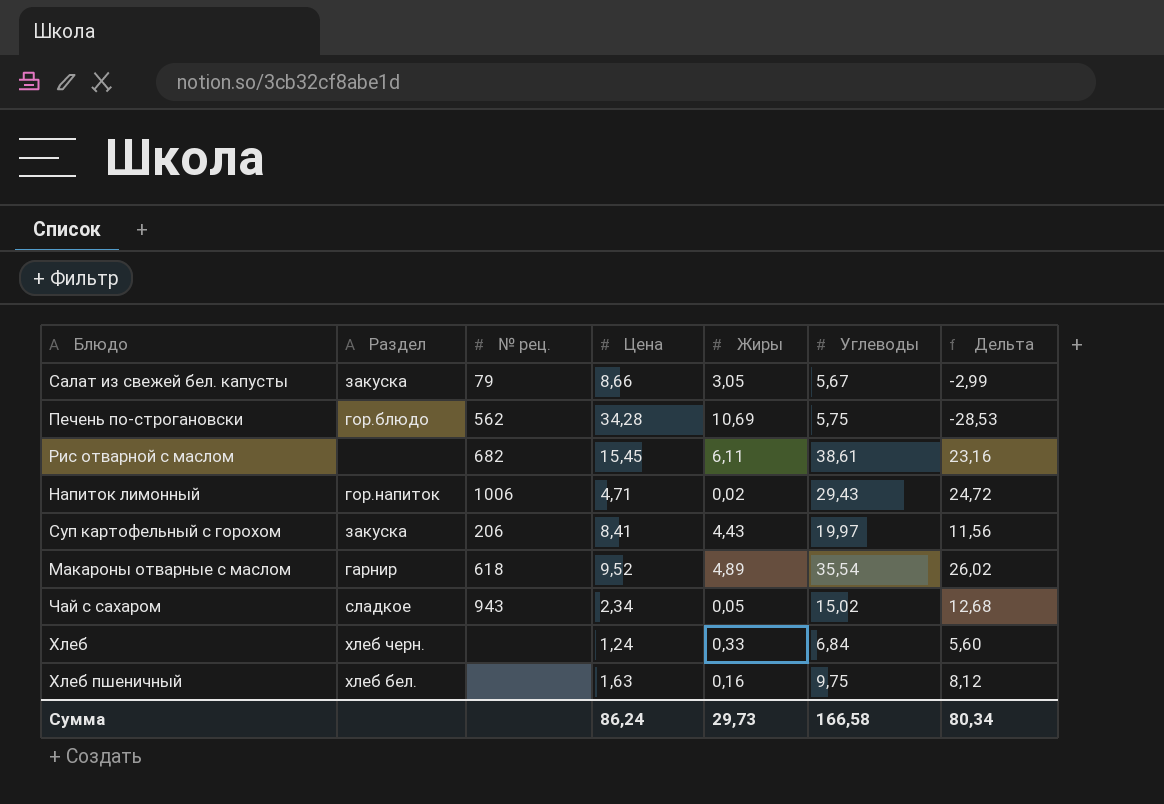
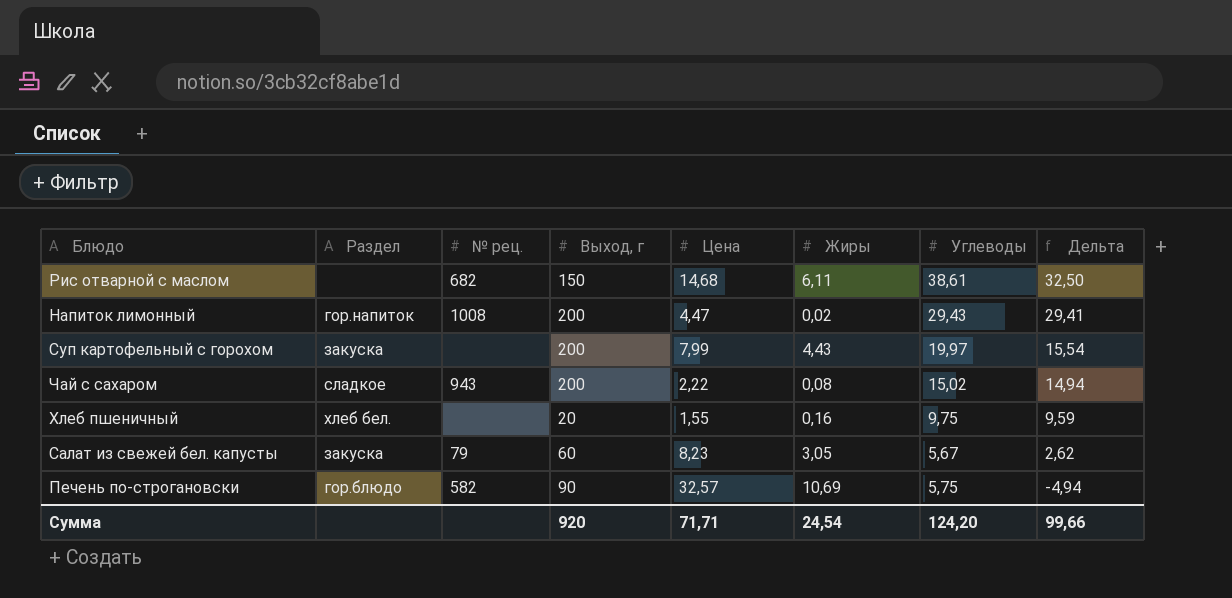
row order: none -> Дельта descending
column Выход, г | position: none -> 4
column Дельта | formula: [Углеводы] - [Цена] -> [Углеводы] - [Жиры]
row Макароны отварные с маслом: гарнир | 618 | 9,52 | 4,89 | 35,54 | 26,02 -> none
row Хлеб: хлеб черн. | none | 1,24 | 0,33 | 6,84 | 5,60 -> none
Рис отварной с маслом | Цена: 15,45 -> 14,68
Напиток лимонный | № рец.: 1006 -> 1008
Напиток лимонный | Цена: 4,71 -> 4,47
Суп картофельный с горохом | № рец.: 206 -> none
Суп картофельный с горохом | Цена: 8,41 -> 7,99
Чай с сахаром | Цена: 2,34 -> 2,22
Чай с сахаром | Жиры: 0,05 -> 0,08
Хлеб пшеничный | Цена: 1,63 -> 1,55
Салат из свежей бел. капусты | Цена: 8,66 -> 8,23
Печень по-строгановски | № рец.: 562 -> 582
Печень по-строгановски | Цена: 34,28 -> 32,57
Сумма | Цена: 86,24 -> 71,71
Сумма | Жиры: 29,73 -> 24,54
Сумма | Углеводы: 166,58 -> 124,20
Сумма | Дельта: 80,34 -> 99,66

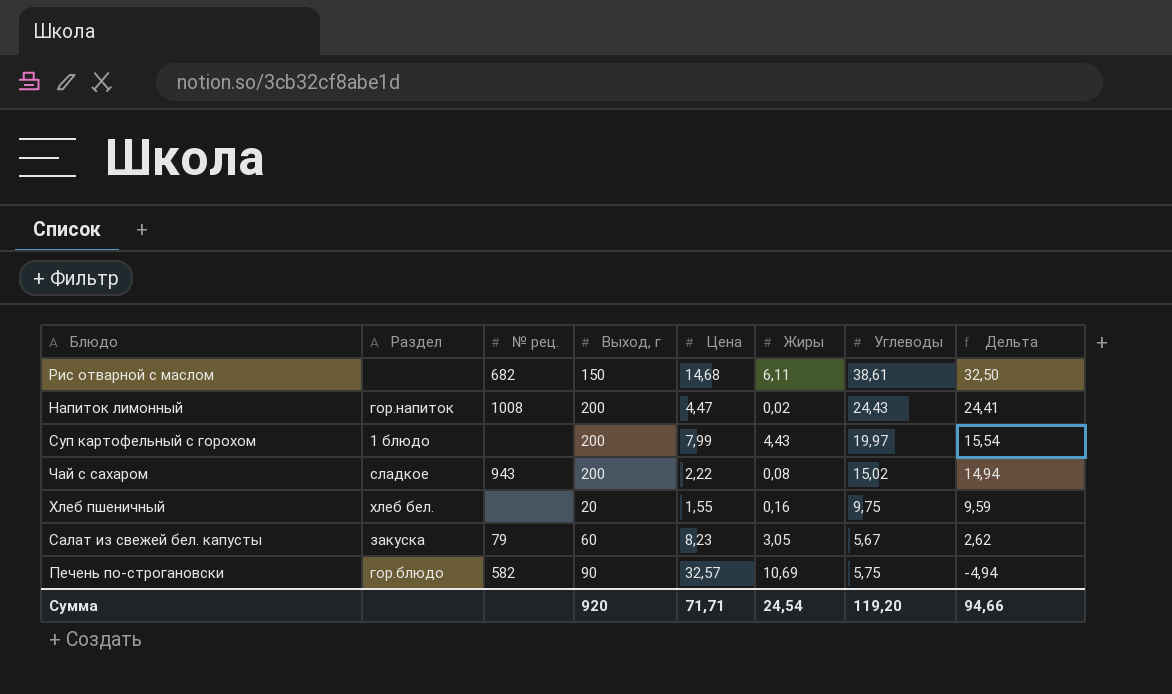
Напиток лимонный | Углеводы: 29,43 -> 24,43
Напиток лимонный | Дельта: 29,41 -> 24,41
Суп картофельный с горохом | Раздел: закуска -> 1 блюдо
Сумма | Углеводы: 124,20 -> 119,20
Сумма | Дельта: 99,66 -> 94,66

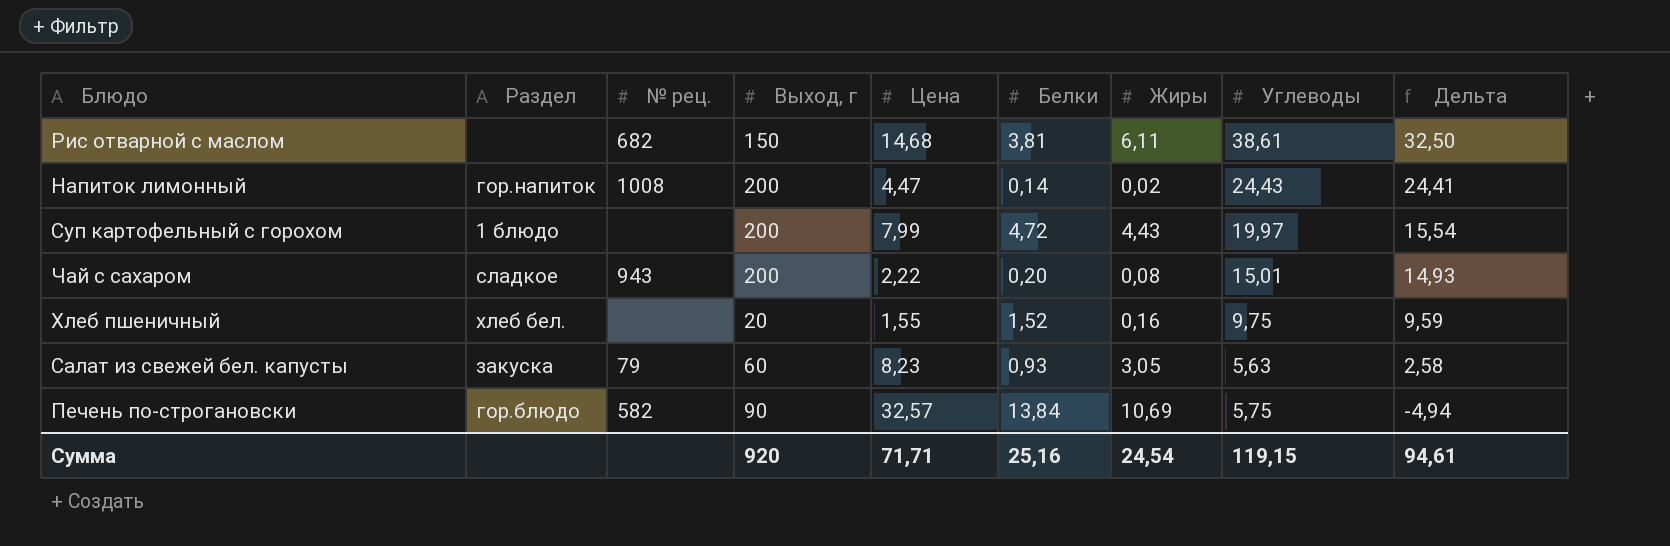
column Белки | position: none -> 6
Чай с сахаром | Углеводы: 15,02 -> 15,01
Чай с сахаром | Дельта: 14,94 -> 14,93
Салат из свежей бел. капусты | Углеводы: 5,67 -> 5,63
Салат из свежей бел. капусты | Дельта: 2,62 -> 2,58
Сумма | Углеводы: 119,20 -> 119,15
Сумма | Дельта: 94,66 -> 94,61

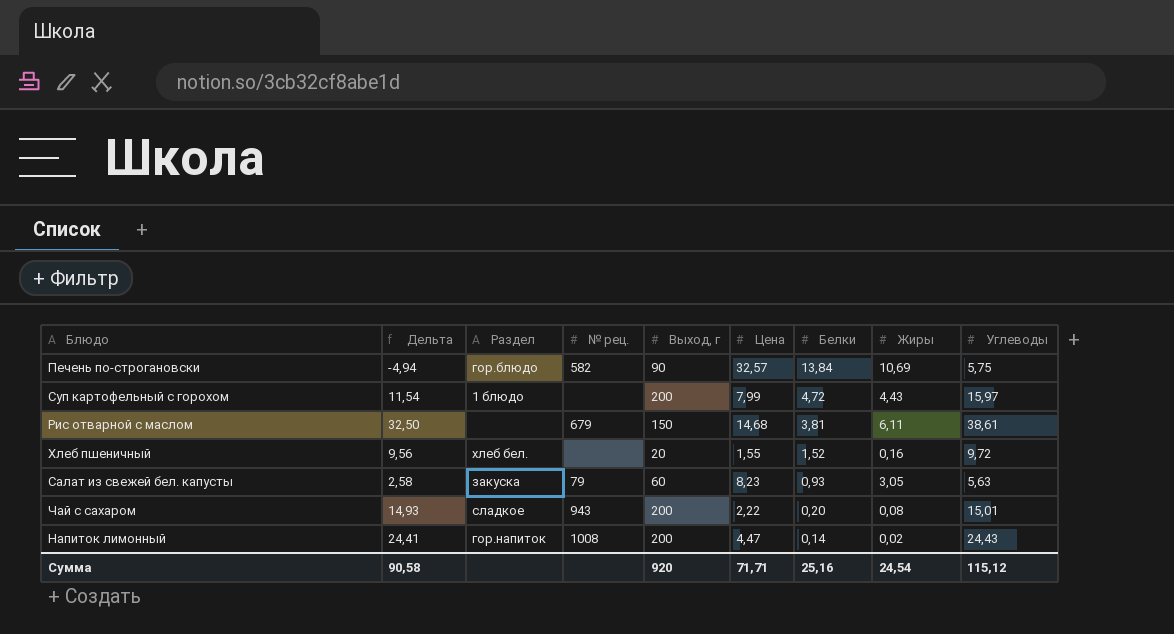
row order: Дельта descending -> Белки descending
column Дельта | position: 9 -> 2
Суп картофельный с горохом | Дельта: 15,54 -> 11,54
Суп картофельный с горохом | Углеводы: 19,97 -> 15,97
Рис отварной с маслом | № рец.: 682 -> 679
Хлеб пшеничный | Дельта: 9,59 -> 9,56
Хлеб пшеничный | Углеводы: 9,75 -> 9,72
Сумма | Дельта: 94,61 -> 90,58
Сумма | Углеводы: 119,15 -> 115,12

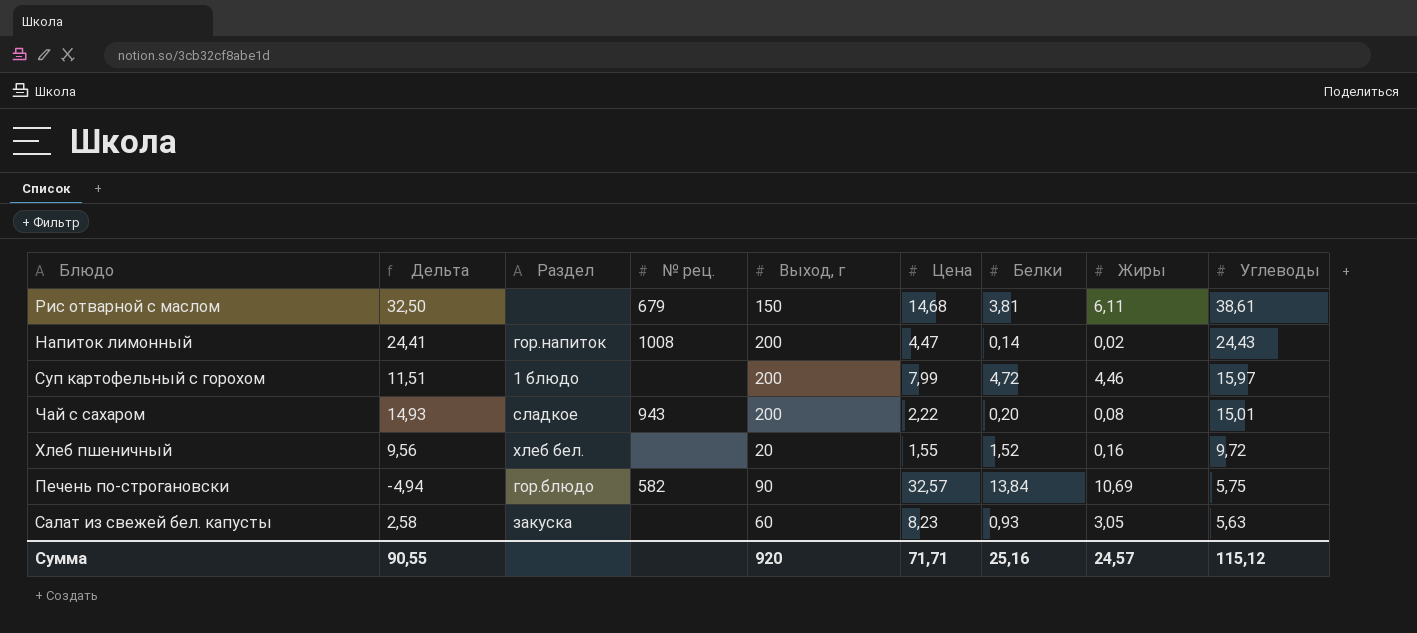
row order: Белки descending -> Углеводы descending
Суп картофельный с горохом | Дельта: 11,54 -> 11,51
Суп картофельный с горохом | Жиры: 4,43 -> 4,46
Салат из свежей бел. капусты | № рец.: 79 -> none
Сумма | Дельта: 90,58 -> 90,55
Сумма | Жиры: 24,54 -> 24,57

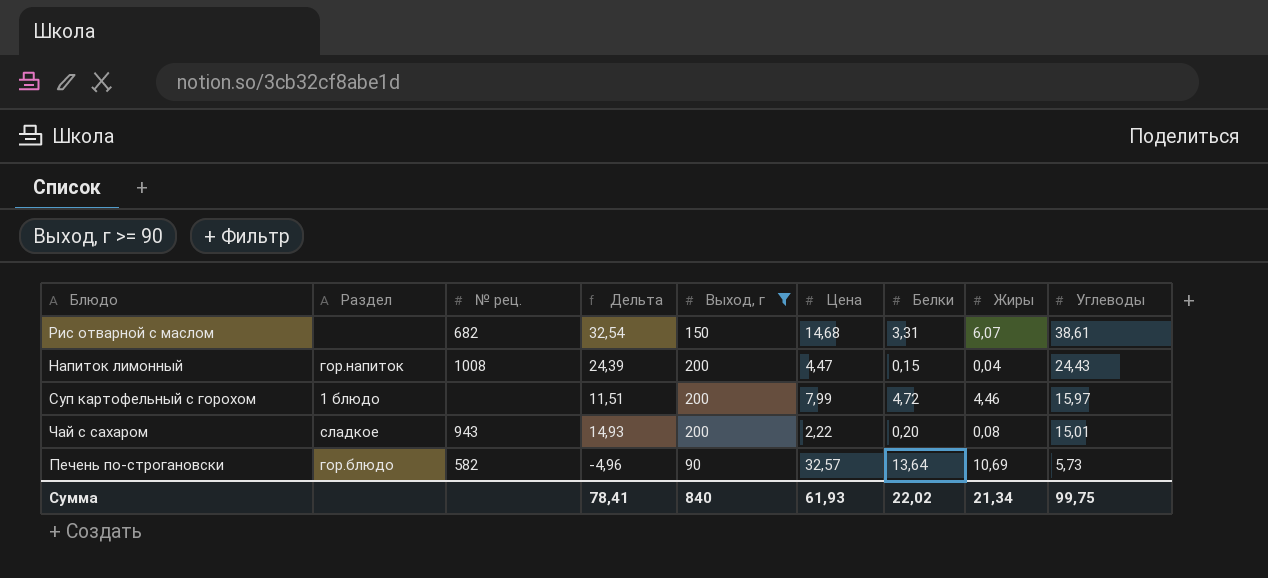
filter: none -> Выход, г >= 90
column Дельта | position: 2 -> 4
Рис отварной с маслом | № рец.: 679 -> 682
Рис отварной с маслом | Дельта: 32,50 -> 32,54
Рис отварной с маслом | Белки: 3,81 -> 3,31
Рис отварной с маслом | Жиры: 6,11 -> 6,07
Напиток лимонный | Дельта: 24,41 -> 24,39
Напиток лимонный | Белки: 0,14 -> 0,15
Напиток лимонный | Жиры: 0,02 -> 0,04
Печень по-строгановски | Дельта: -4,94 -> -4,96
Печень по-строгановски | Белки: 13,84 -> 13,64
Печень по-строгановски | Углеводы: 5,75 -> 5,73
Сумма | Дельта: 90,55 -> 78,41
Сумма | Выход, г: 920 -> 840
Сумма | Цена: 71,71 -> 61,93
Сумма | Белки: 25,16 -> 22,02
Сумма | Жиры: 24,57 -> 21,34
Сумма | Углеводы: 115,12 -> 99,75

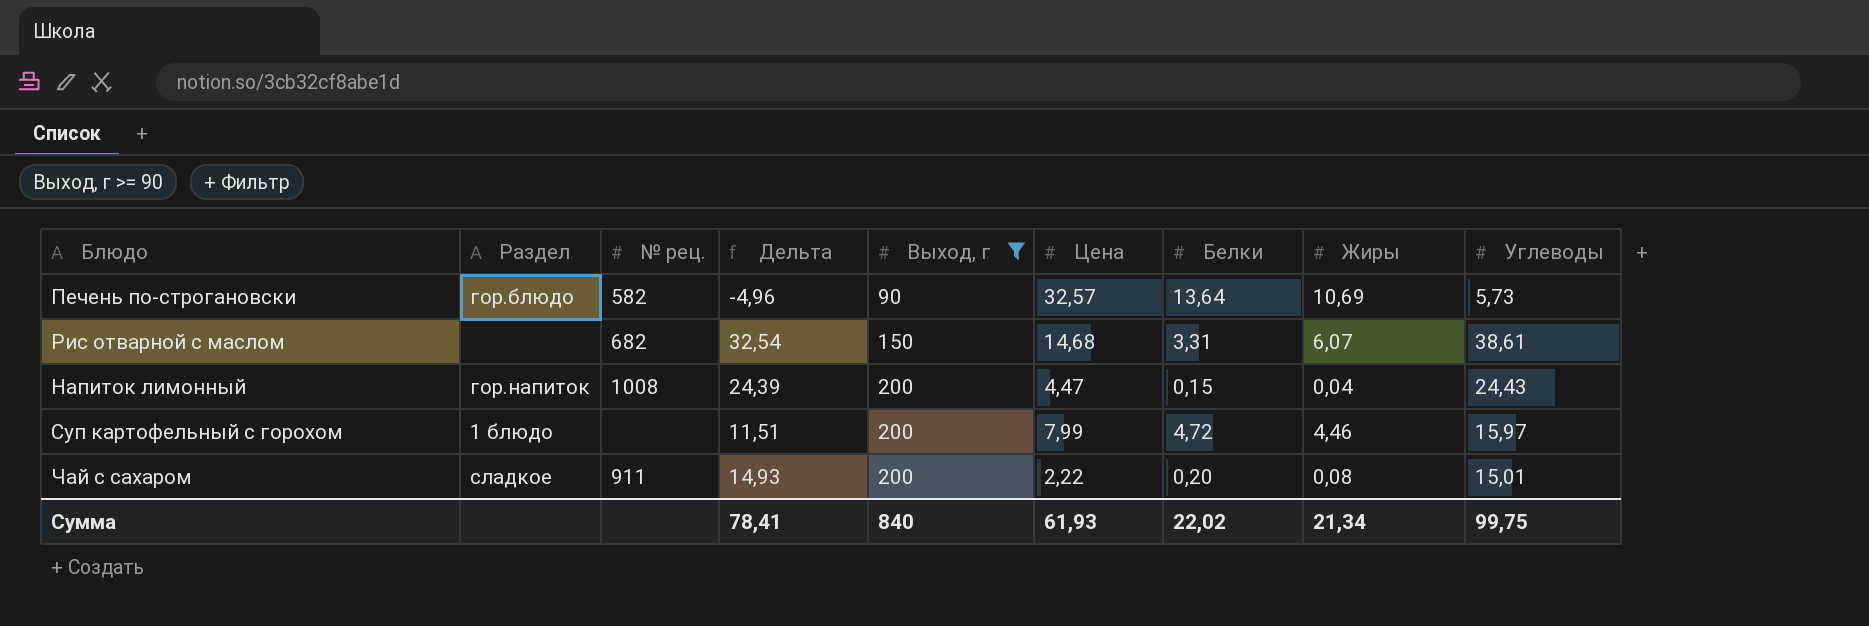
row order: Углеводы descending -> Выход, г ascending
Чай с сахаром | № рец.: 943 -> 911

